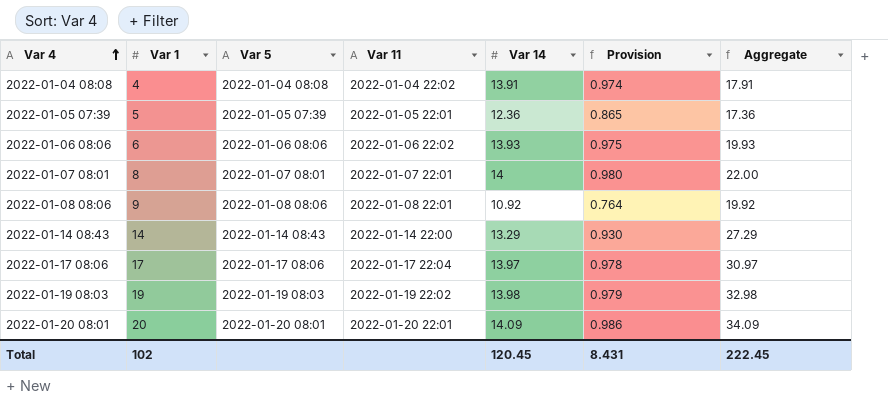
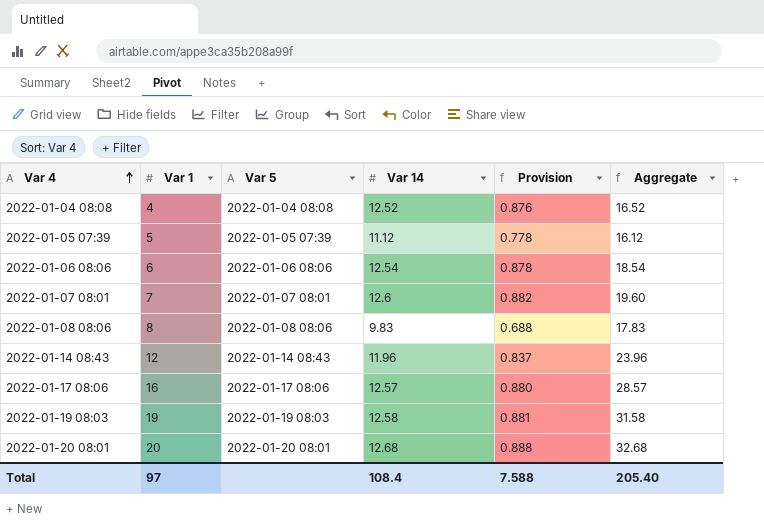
column Var 11 | position: 4 -> none
2022-01-04 08:08 | Var 14: 13.91 -> 12.52
2022-01-04 08:08 | Provision: 0.974 -> 0.876
2022-01-04 08:08 | Aggregate: 17.91 -> 16.52
2022-01-05 07:39 | Var 14: 12.36 -> 11.12
2022-01-05 07:39 | Provision: 0.865 -> 0.778
2022-01-05 07:39 | Aggregate: 17.36 -> 16.12
2022-01-06 08:06 | Var 14: 13.93 -> 12.54
2022-01-06 08:06 | Provision: 0.975 -> 0.878
2022-01-06 08:06 | Aggregate: 19.93 -> 18.54
2022-01-07 08:01 | Var 1: 8 -> 7
2022-01-07 08:01 | Var 14: 14 -> 12.6
2022-01-07 08:01 | Provision: 0.980 -> 0.882
2022-01-07 08:01 | Aggregate: 22.00 -> 19.60
2022-01-08 08:06 | Var 1: 9 -> 8
2022-01-08 08:06 | Var 14: 10.92 -> 9.83
2022-01-08 08:06 | Provision: 0.764 -> 0.688
2022-01-08 08:06 | Aggregate: 19.92 -> 17.83
2022-01-14 08:43 | Var 1: 14 -> 12
2022-01-14 08:43 | Var 14: 13.29 -> 11.96
2022-01-14 08:43 | Provision: 0.930 -> 0.837
2022-01-14 08:43 | Aggregate: 27.29 -> 23.96
2022-01-17 08:06 | Var 1: 17 -> 16
2022-01-17 08:06 | Var 14: 13.97 -> 12.57
2022-01-17 08:06 | Provision: 0.978 -> 0.880
2022-01-17 08:06 | Aggregate: 30.97 -> 28.57
2022-01-19 08:03 | Var 14: 13.98 -> 12.58
2022-01-19 08:03 | Provision: 0.979 -> 0.881
2022-01-19 08:03 | Aggregate: 32.98 -> 31.58
2022-01-20 08:01 | Var 14: 14.09 -> 12.68
2022-01-20 08:01 | Provision: 0.986 -> 0.888
2022-01-20 08:01 | Aggregate: 34.09 -> 32.68
Total | Var 1: 102 -> 97
Total | Var 14: 120.45 -> 108.4
Total | Provision: 8.431 -> 7.588
Total | Aggregate: 222.45 -> 205.40

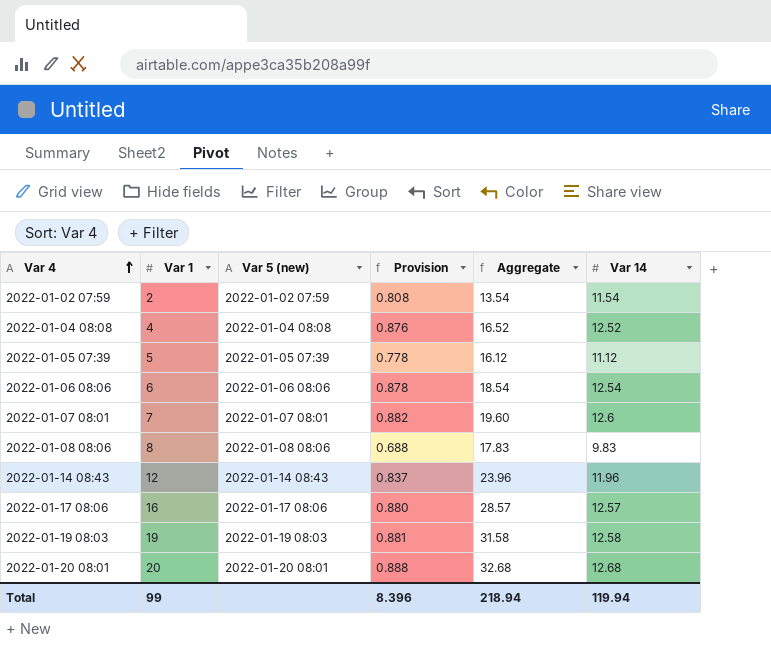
column name: Var 5 -> Var 5 (new)
column Var 14 | position: 4 -> 6
row 2022-01-02 07:59: none -> 2 | 2022-01-02 07:59 | 0.808 | 13.54 | 11.54
Total | Var 1: 97 -> 99
Total | Provision: 7.588 -> 8.396
Total | Aggregate: 205.40 -> 218.94
Total | Var 14: 108.4 -> 119.94

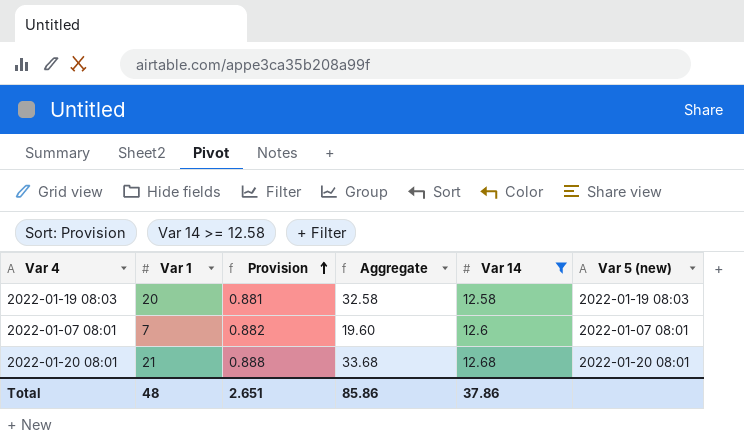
filter: none -> Var 14 >= 12.58
row order: Var 4 ascending -> Provision ascending
column Var 5 (new) | position: 3 -> 6
2022-01-19 08:03 | Var 1: 19 -> 20
2022-01-19 08:03 | Aggregate: 31.58 -> 32.58
2022-01-20 08:01 | Var 1: 20 -> 21
2022-01-20 08:01 | Aggregate: 32.68 -> 33.68
Total | Var 1: 99 -> 48
Total | Provision: 8.396 -> 2.651
Total | Aggregate: 218.94 -> 85.86
Total | Var 14: 119.94 -> 37.86

